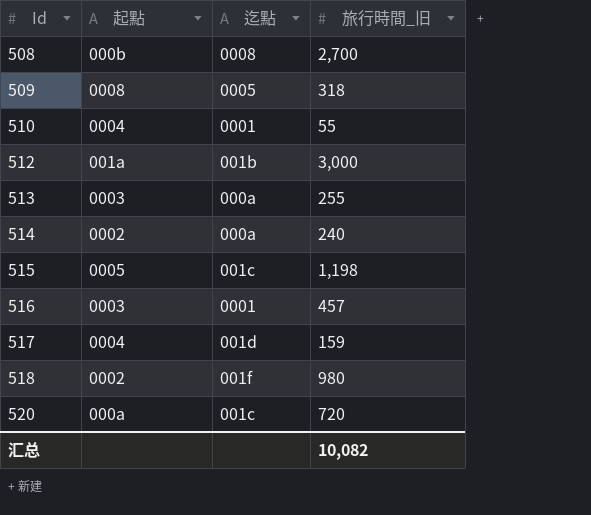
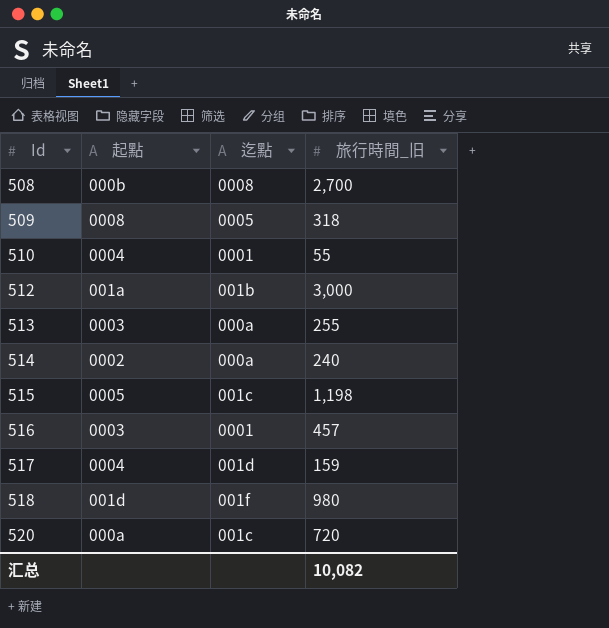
518 | 起點: 0002 -> 001d

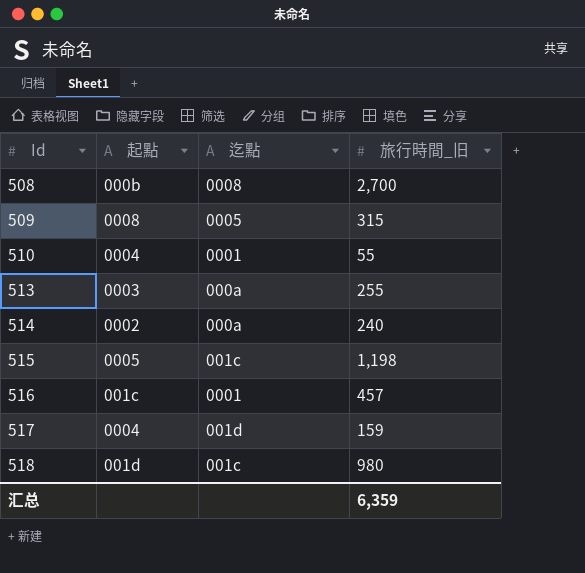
row 512: 001a | 001b | 3,000 -> none
row 520: 000a | 001c | 720 -> none
509 | 旅行時間_旧: 318 -> 315
516 | 起點: 0003 -> 001c
518 | 迄點: 001f -> 001c
汇总 | 旅行時間_旧: 10,082 -> 6,359

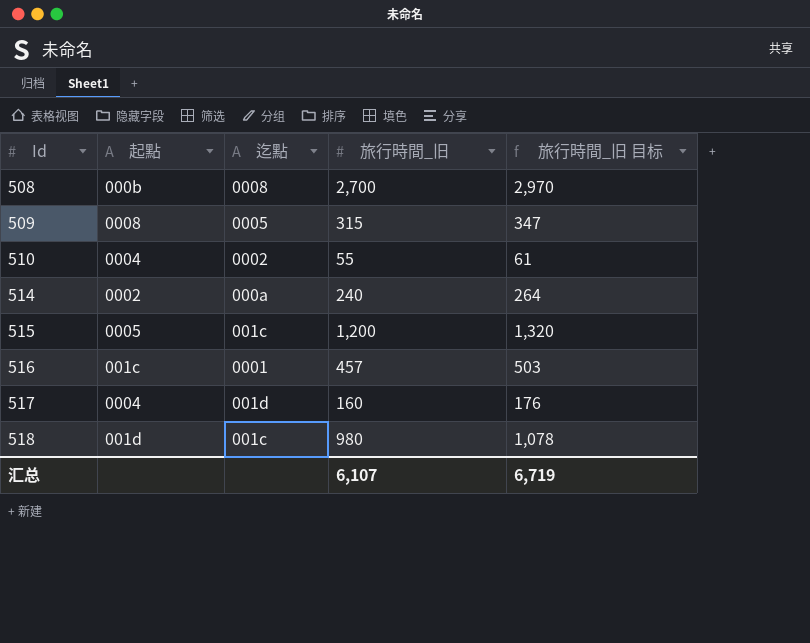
column 旅行時間_旧 目标 | formula: none -> [旅行時間_旧] * 1.1
row 513: 0003 | 000a | 255 -> none
510 | 迄點: 0001 -> 0002
515 | 旅行時間_旧: 1,198 -> 1,200
517 | 旅行時間_旧: 159 -> 160
汇总 | 旅行時間_旧: 6,359 -> 6,107

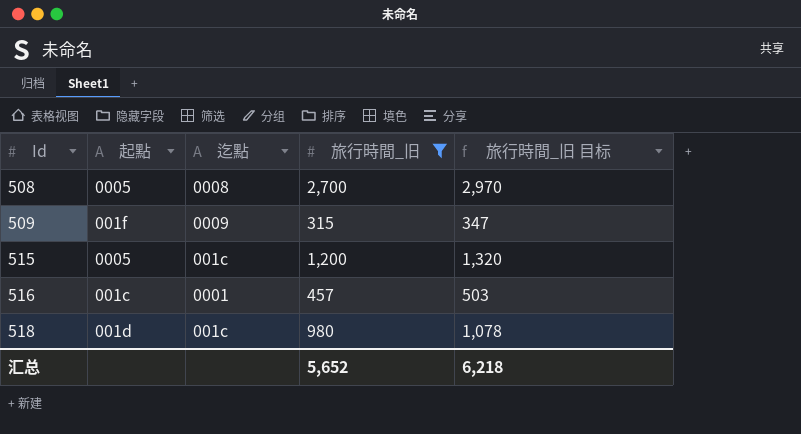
filter: none -> 旅行時間_旧 >= 315
508 | 起點: 000b -> 0005
509 | 起點: 0008 -> 001f
509 | 迄點: 0005 -> 0009
汇总 | 旅行時間_旧: 6,107 -> 5,652
汇总 | 旅行時間_旧 目标: 6,719 -> 6,218

